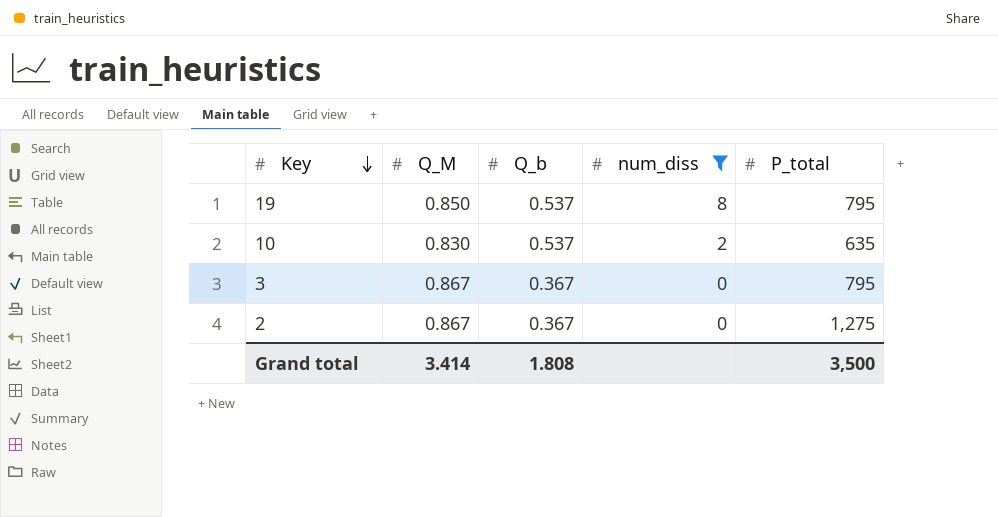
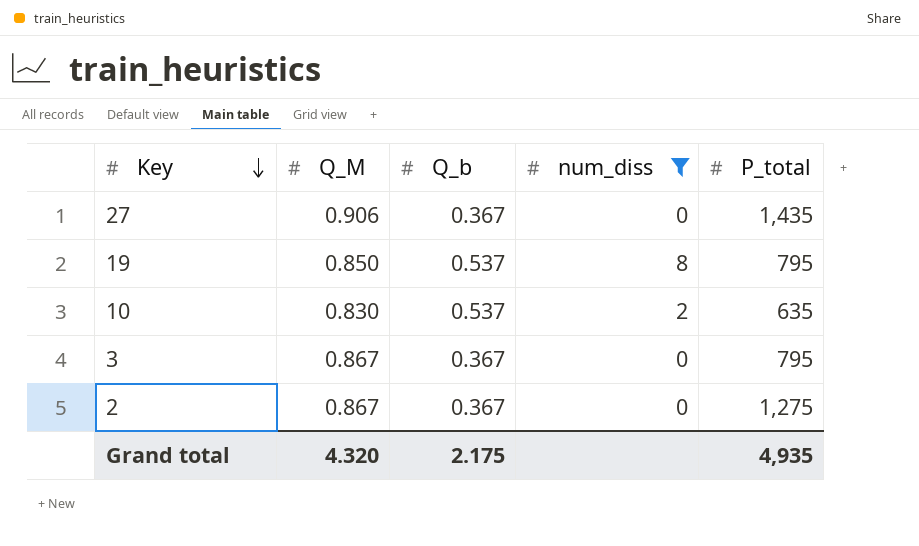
row 27: none -> 0.906 | 0.367 | 0 | 1,435
Grand total | Q_M: 3.414 -> 4.320
Grand total | Q_b: 1.808 -> 2.175
Grand total | P_total: 3,500 -> 4,935

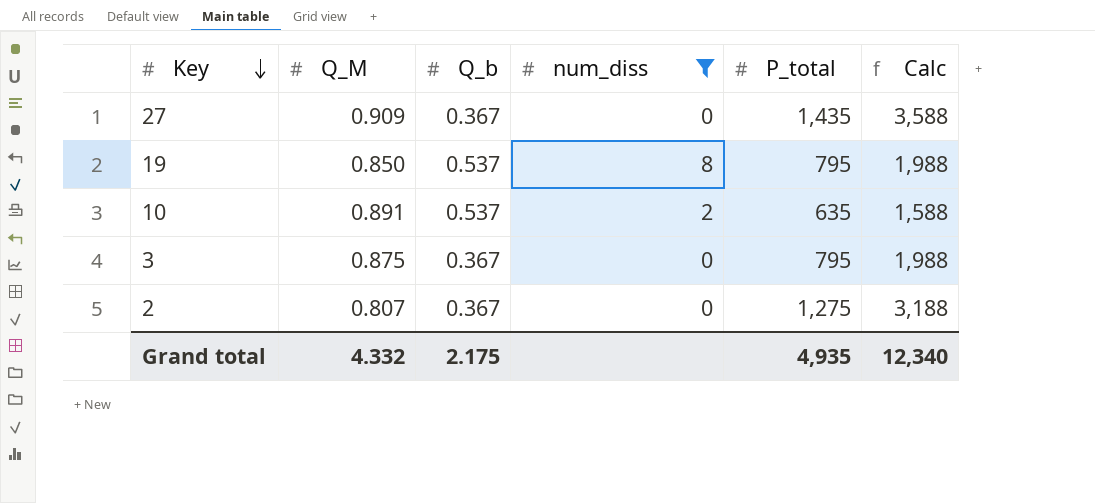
column Calc | formula: none -> [P_total] * 2.5
27 | Q_M: 0.906 -> 0.909
10 | Q_M: 0.830 -> 0.891
3 | Q_M: 0.867 -> 0.875
2 | Q_M: 0.867 -> 0.807
Grand total | Q_M: 4.320 -> 4.332

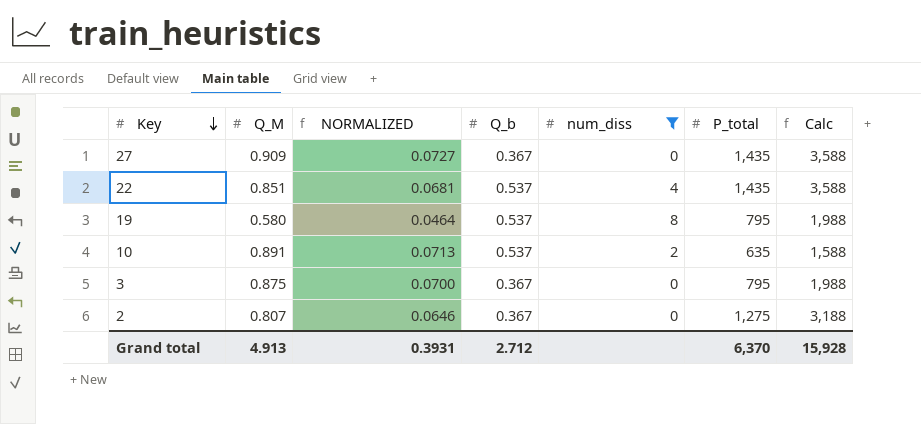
column NORMALIZED | formula: none -> [Q_M] * 0.08
row 22: none -> 0.851 | 0.0681 | 0.537 | 4 | 1,435 | 3,588
19 | Q_M: 0.850 -> 0.580
Grand total | Q_M: 4.332 -> 4.913
Grand total | Q_b: 2.175 -> 2.712
Grand total | P_total: 4,935 -> 6,370
Grand total | Calc: 12,340 -> 15,928

